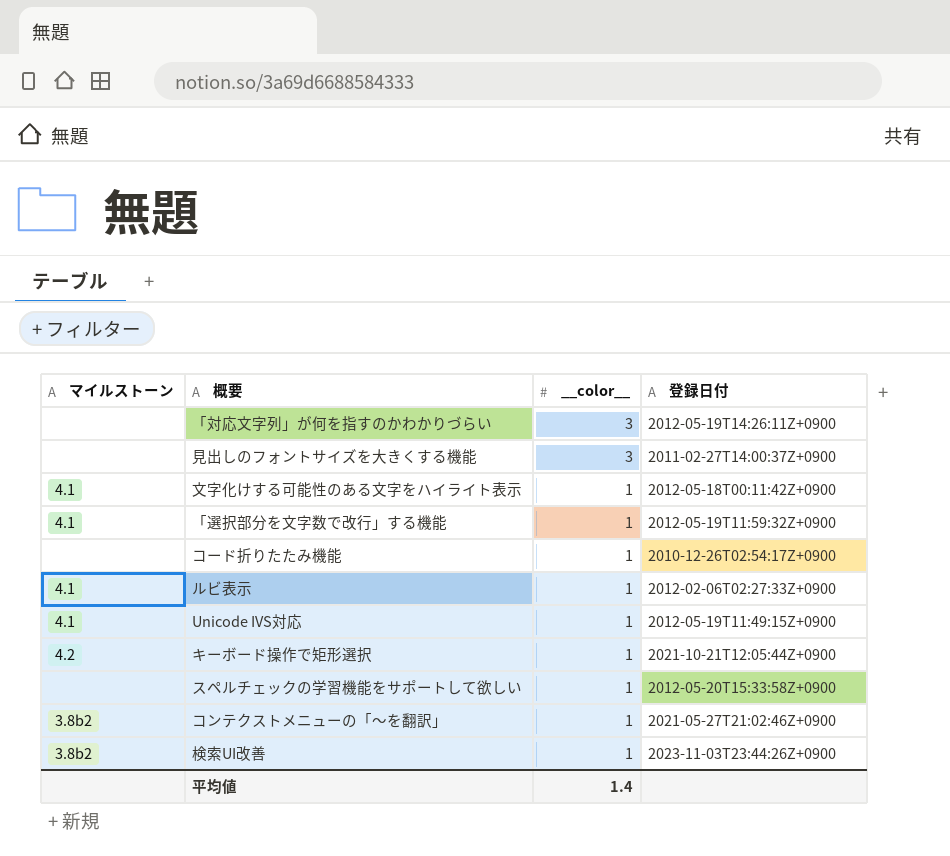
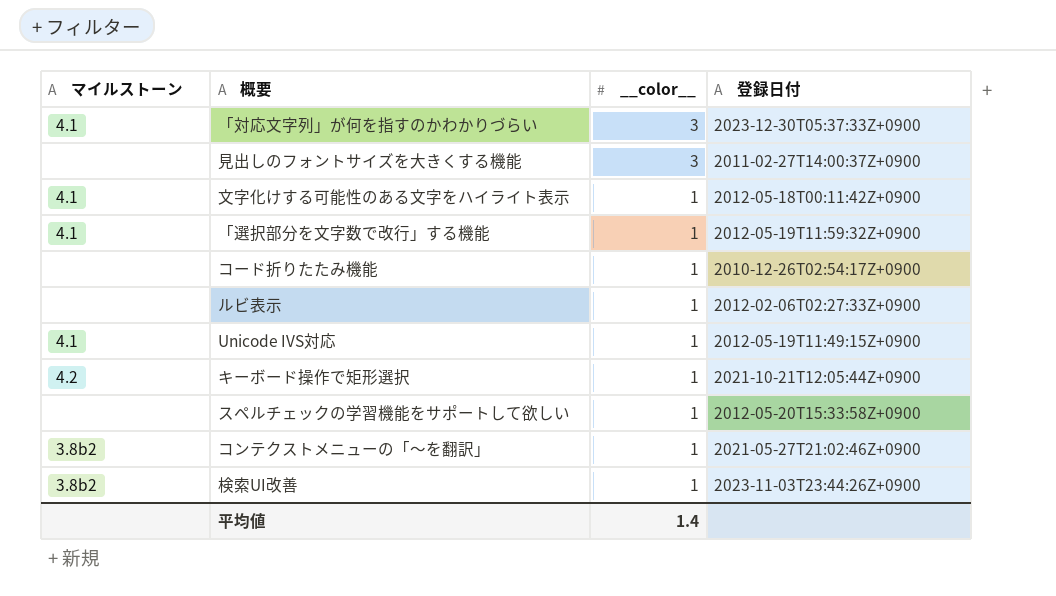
「対応文字列」が何を指すのかわかりづらい | マイルストーン: none -> 4.1
「対応文字列」が何を指すのかわかりづらい | 登録日付: 2012-05-19T14:26:11Z+0900 -> 2023-12-30T05:37:33Z+0900
ルビ表示 | マイルストーン: 4.1 -> none

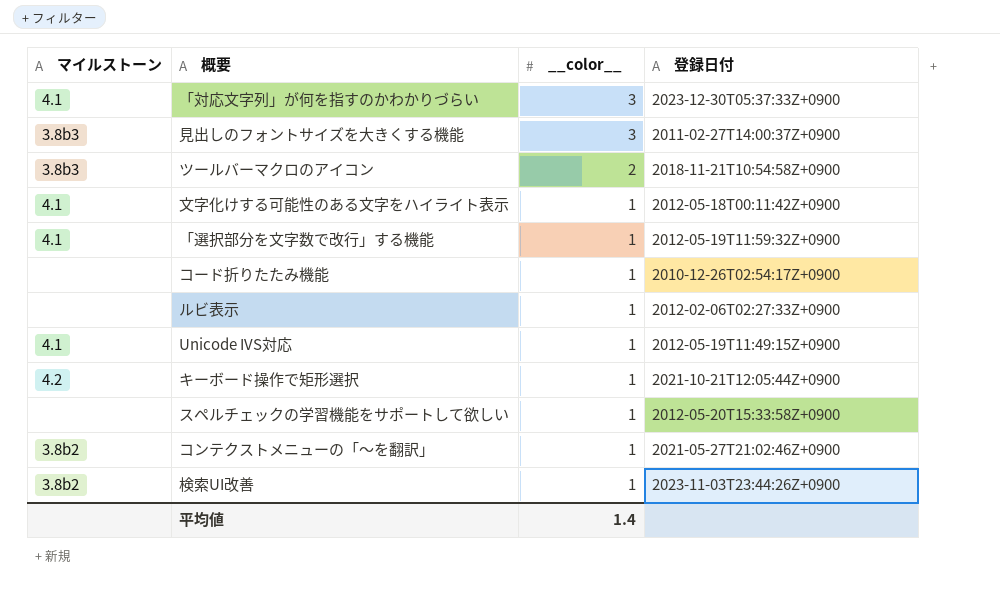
見出しのフォントサイズを大きくする機能 | マイルストーン: none -> 3.8b3
row ツールバーマクロのアイコン: none -> 3.8b3 | 2 | 2018-11-21T10:54:58Z+0900

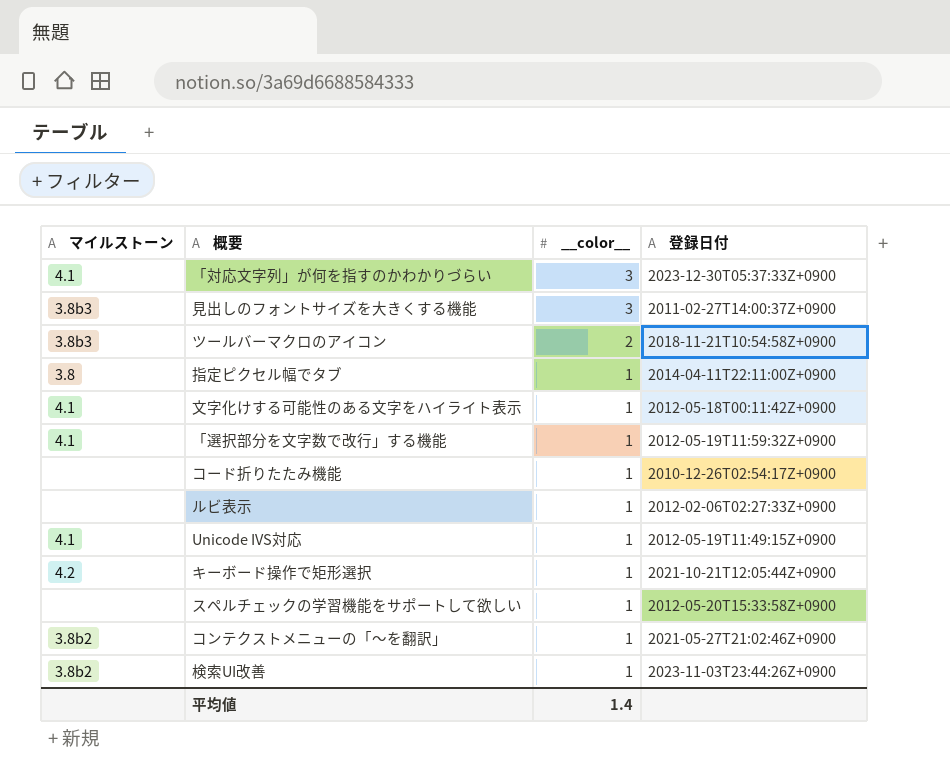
row 指定ピクセル幅でタブ: none -> 3.8 | 1 | 2014-04-11T22:11:00Z+0900

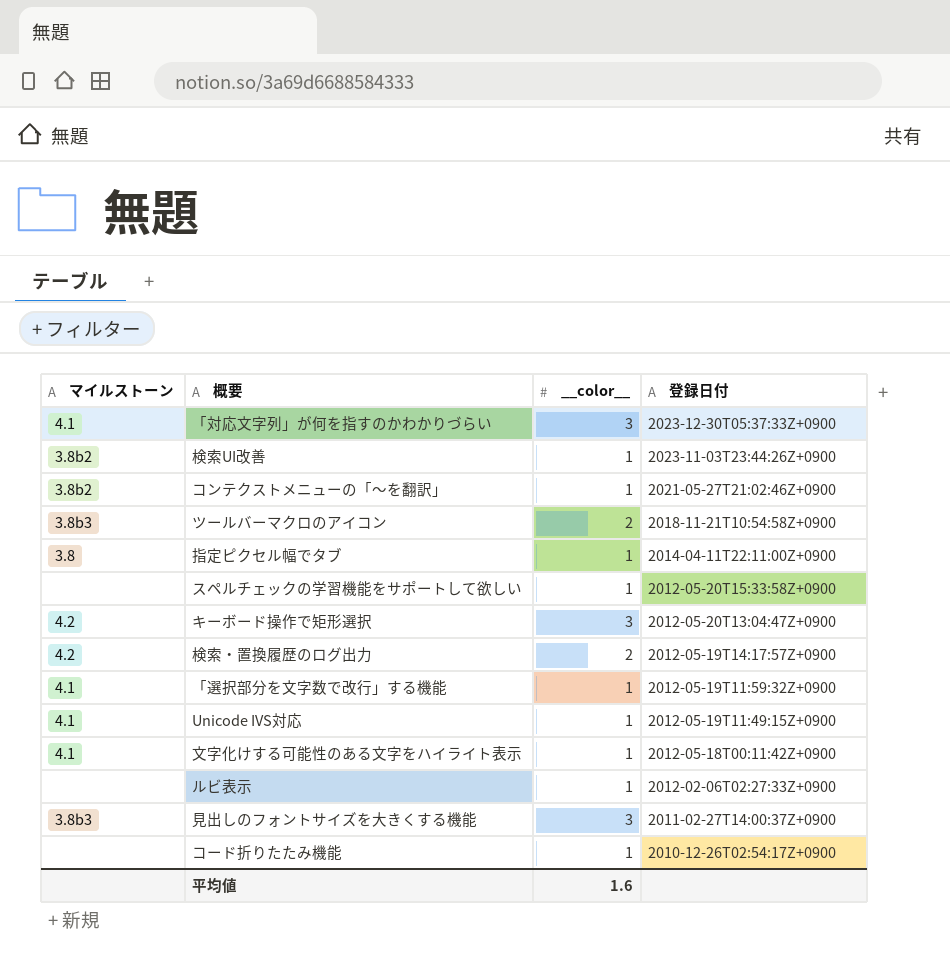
row order: __color__ descending -> 登録日付 descending
キーボード操作で矩形選択 | __color__: 1 -> 3
キーボード操作で矩形選択 | 登録日付: 2021-10-21T12:05:44Z+0900 -> 2012-05-20T13:04:47Z+0900
row 検索・置換履歴のログ出力: none -> 4.2 | 2 | 2012-05-19T14:17:57Z+0900
平均値 | __color__: 1.4 -> 1.6

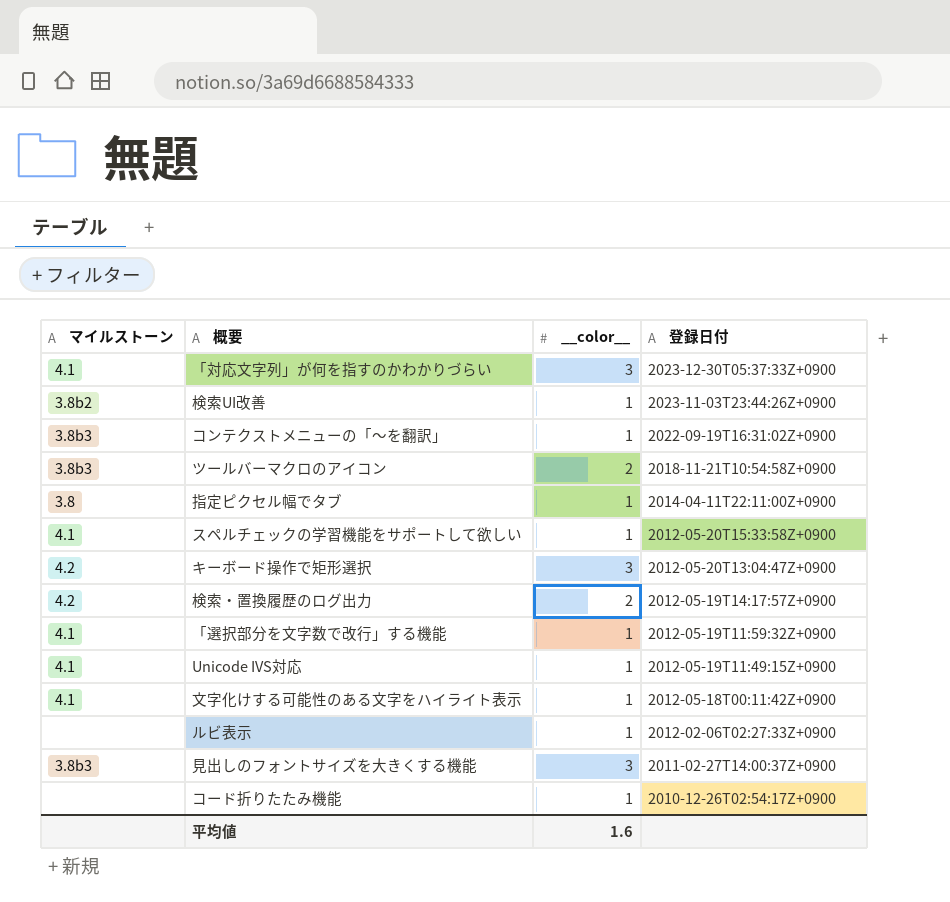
コンテクストメニューの「〜を翻訳」 | マイルストーン: 3.8b2 -> 3.8b3
コンテクストメニューの「〜を翻訳」 | 登録日付: 2021-05-27T21:02:46Z+0900 -> 2022-09-19T16:31:02Z+0900
スペルチェックの学習機能をサポートして欲しい | マイルストーン: none -> 4.1

